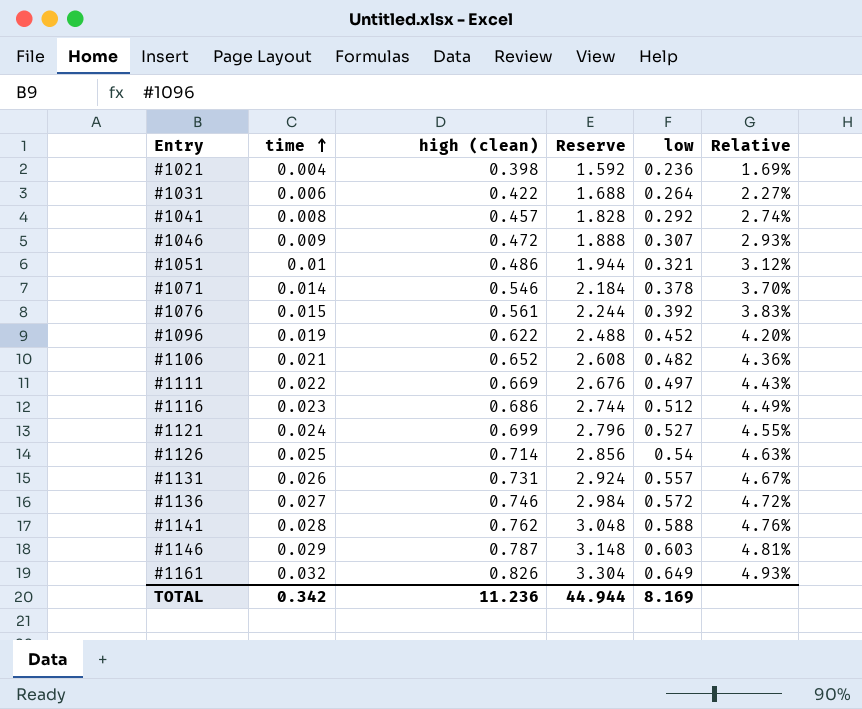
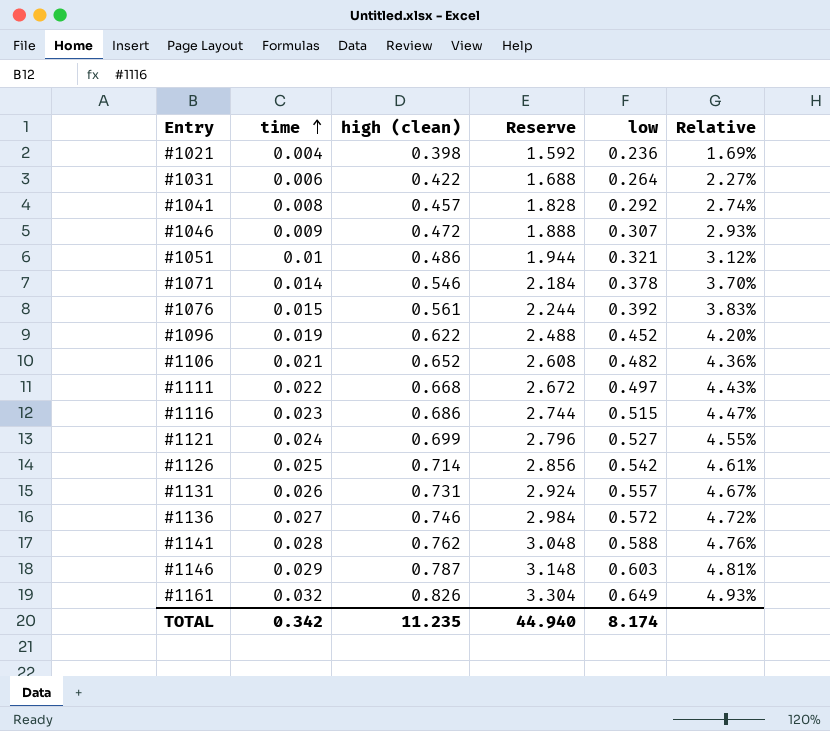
#1111 | high (clean): 0.669 -> 0.668
#1111 | Reserve: 2.676 -> 2.672
#1116 | low: 0.512 -> 0.515
#1116 | Relative: 4.49% -> 4.47%
#1126 | low: 0.54 -> 0.542
#1126 | Relative: 4.63% -> 4.61%
TOTAL | high (clean): 11.236 -> 11.235
TOTAL | Reserve: 44.944 -> 44.940
TOTAL | low: 8.169 -> 8.174

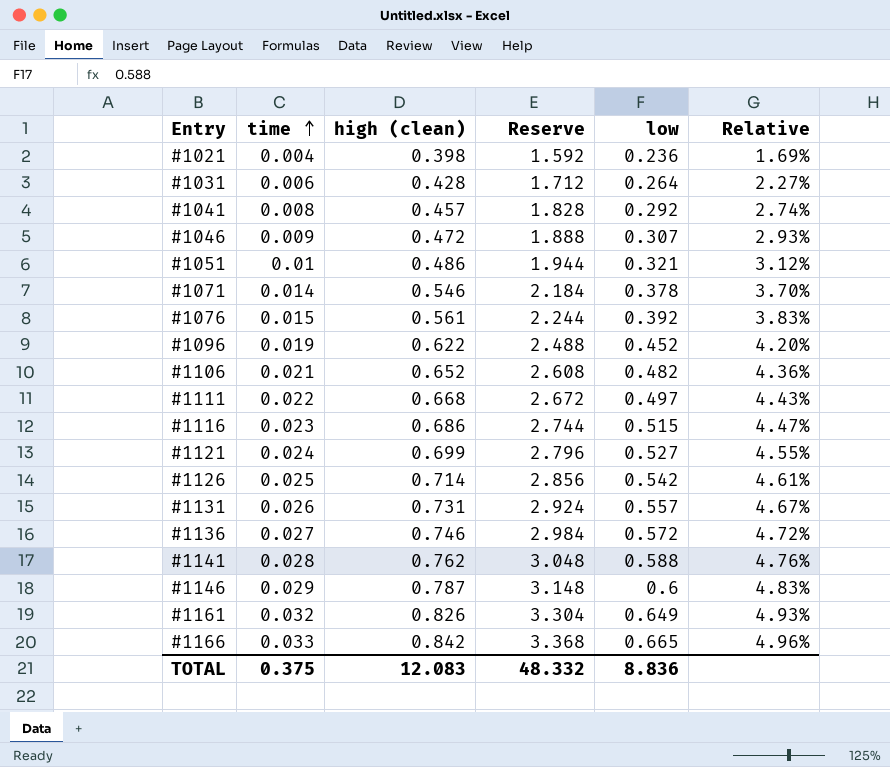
#1031 | high (clean): 0.422 -> 0.428
#1031 | Reserve: 1.688 -> 1.712
#1146 | low: 0.603 -> 0.6
#1146 | Relative: 4.81% -> 4.83%
row #1166: none -> 0.033 | 0.842 | 3.368 | 0.665 | 4.96%
TOTAL | time: 0.342 -> 0.375
TOTAL | high (clean): 11.235 -> 12.083
TOTAL | Reserve: 44.940 -> 48.332
TOTAL | low: 8.174 -> 8.836

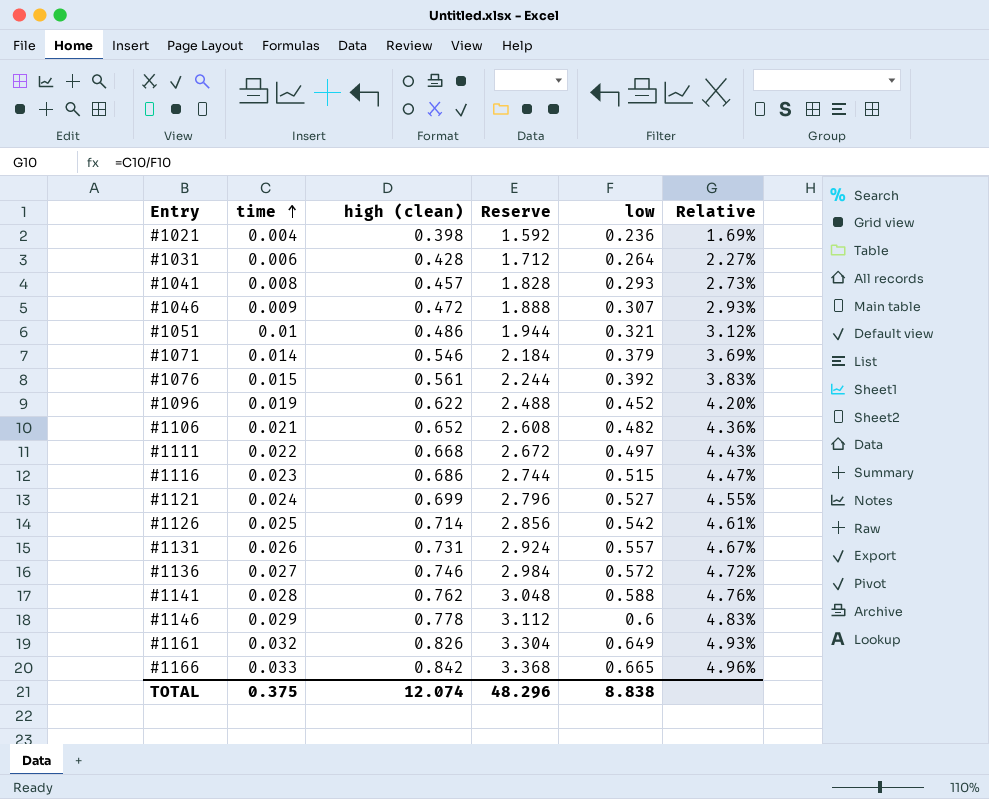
#1041 | low: 0.292 -> 0.293
#1041 | Relative: 2.74% -> 2.73%
#1071 | low: 0.378 -> 0.379
#1071 | Relative: 3.70% -> 3.69%
#1146 | high (clean): 0.787 -> 0.778
#1146 | Reserve: 3.148 -> 3.112
TOTAL | high (clean): 12.083 -> 12.074
TOTAL | Reserve: 48.332 -> 48.296
TOTAL | low: 8.836 -> 8.838

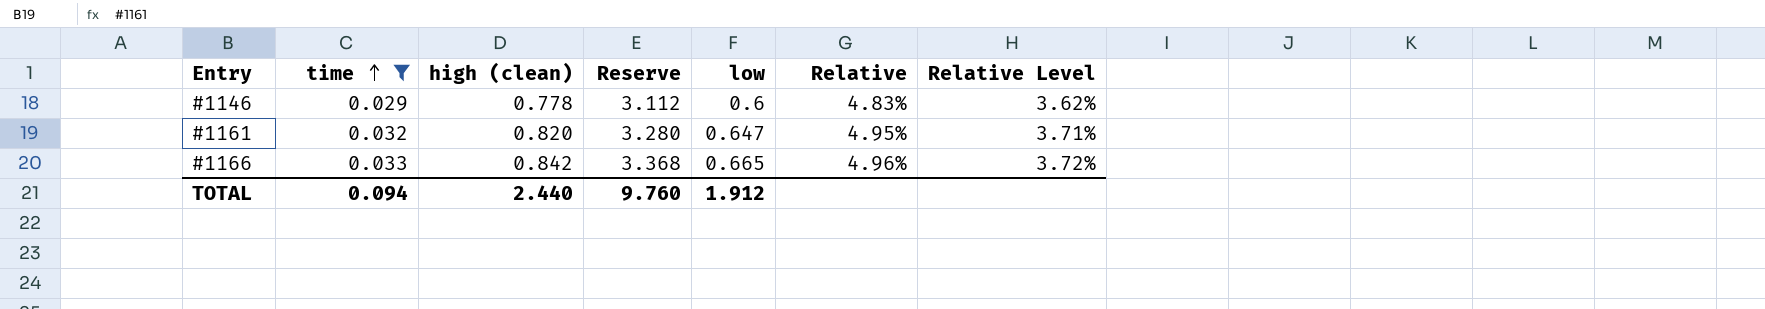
filter: none -> time >= 0.029
column Relative Level | formula: none -> [Relative] * 0.75
#1161 | high (clean): 0.826 -> 0.820
#1161 | Reserve: 3.304 -> 3.280
#1161 | low: 0.649 -> 0.647
#1161 | Relative: 4.93% -> 4.95%
TOTAL | time: 0.375 -> 0.094
TOTAL | high (clean): 12.074 -> 2.440
TOTAL | Reserve: 48.296 -> 9.760
TOTAL | low: 8.838 -> 1.912

